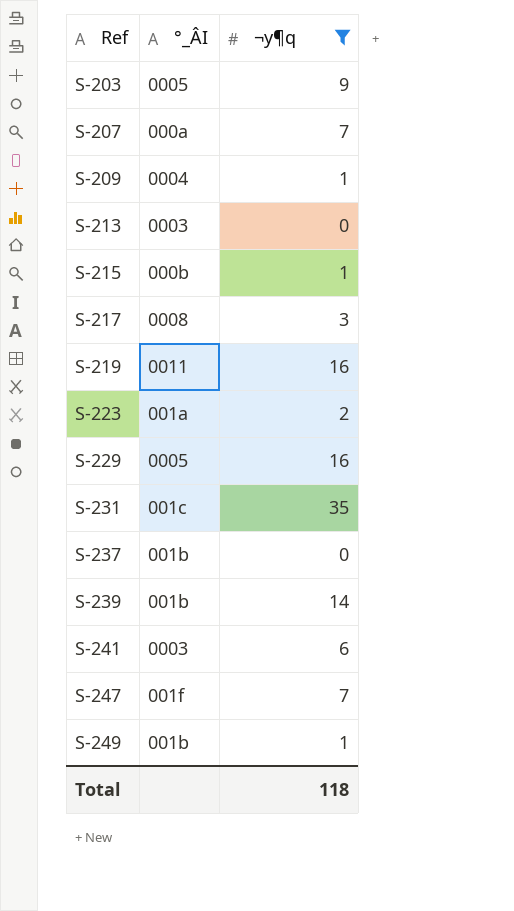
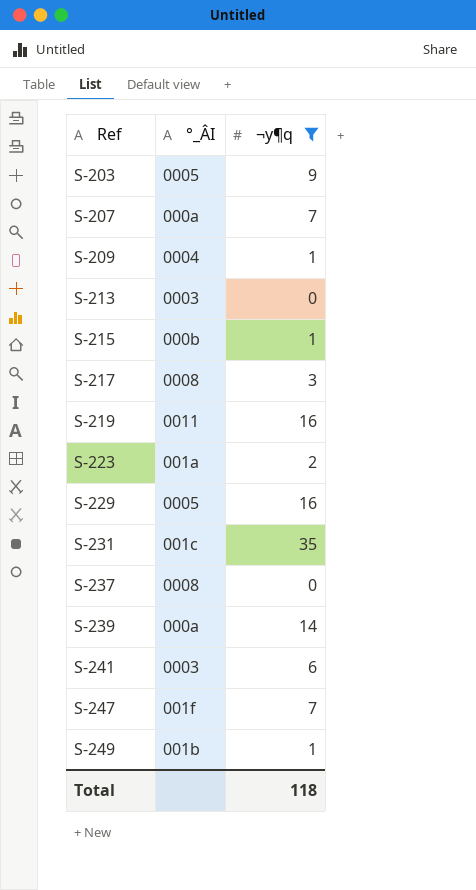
S-237 | °_ÂI: 001b -> 0008
S-239 | °_ÂI: 001b -> 000a

